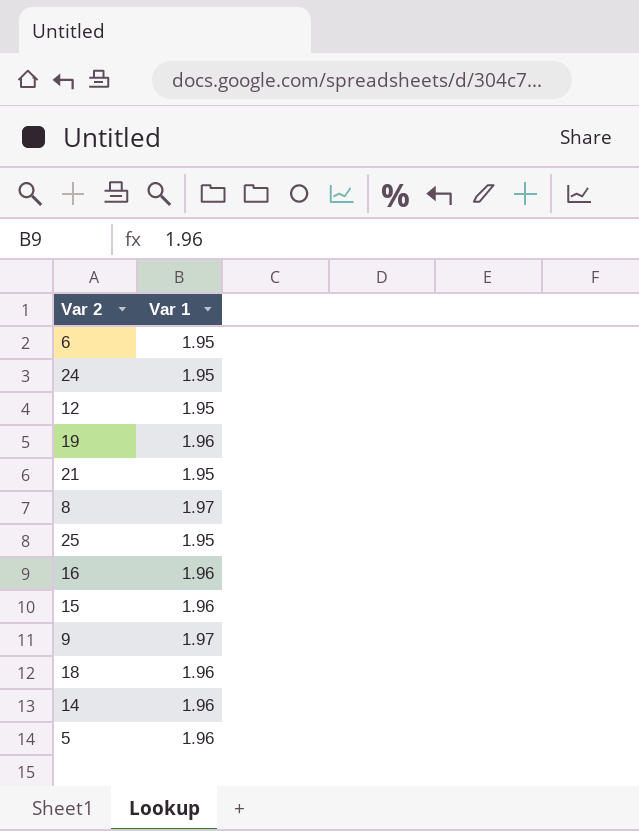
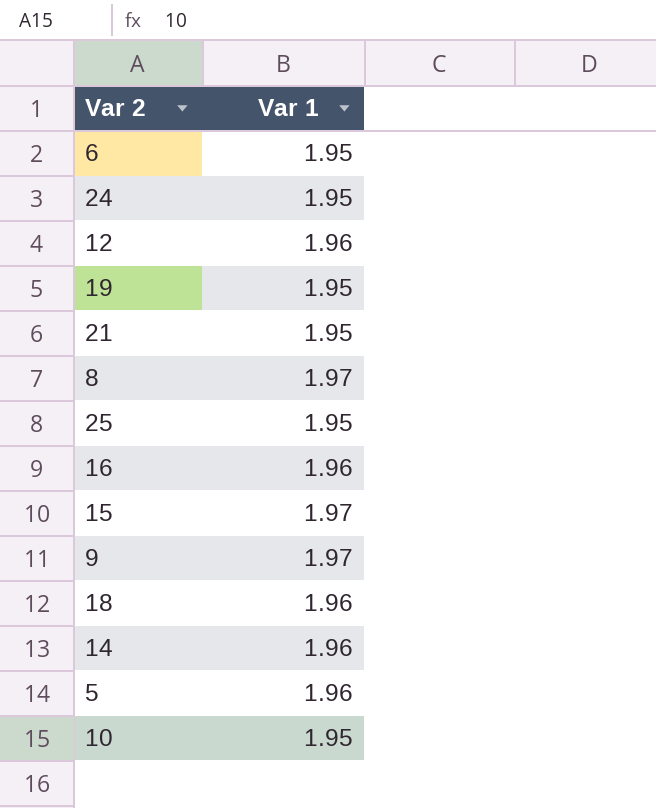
12 | Var 1: 1.95 -> 1.96
19 | Var 1: 1.96 -> 1.95
15 | Var 1: 1.96 -> 1.97
row 10: none -> 1.95

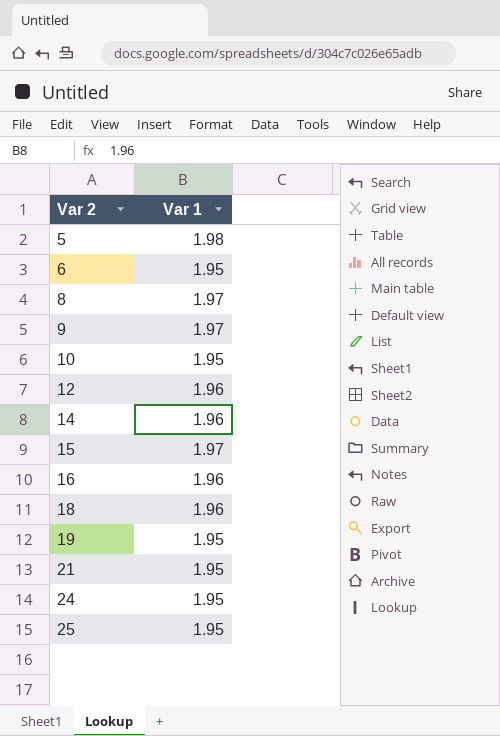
row order: none -> Var 2 ascending
5 | Var 1: 1.96 -> 1.98

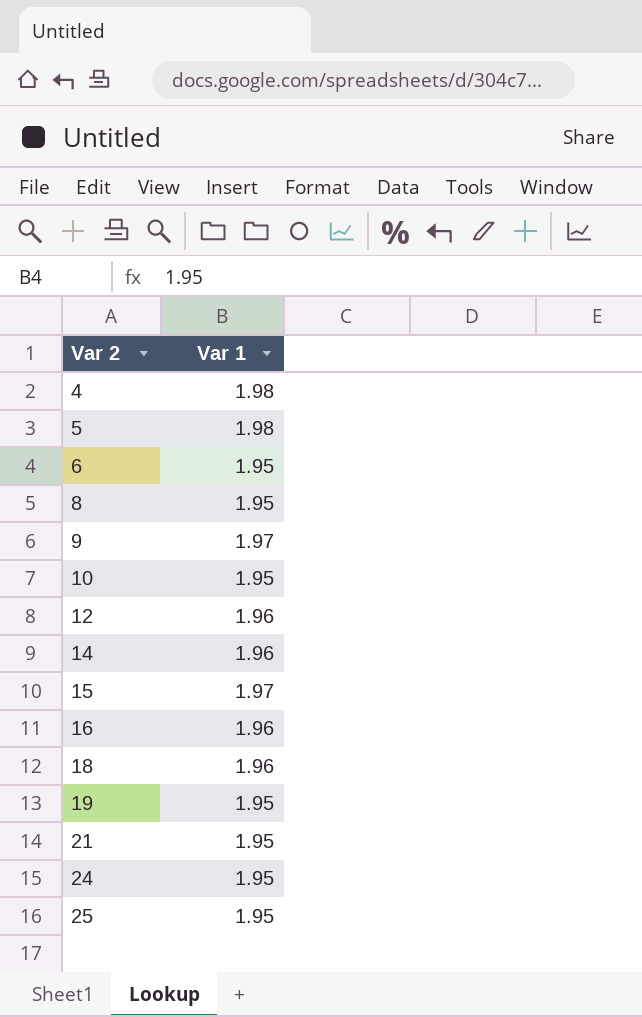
row 4: none -> 1.98
8 | Var 1: 1.97 -> 1.95

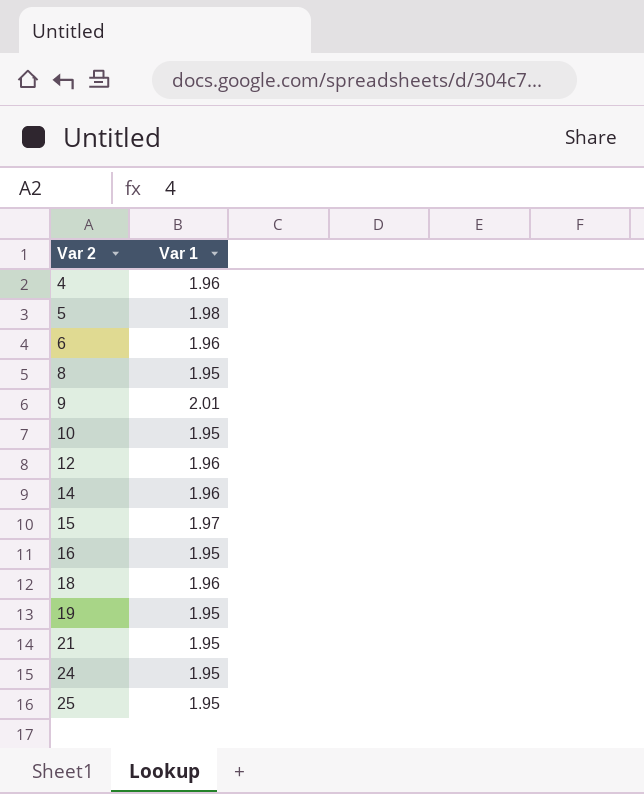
4 | Var 1: 1.98 -> 1.96
6 | Var 1: 1.95 -> 1.96
9 | Var 1: 1.97 -> 2.01
16 | Var 1: 1.96 -> 1.95

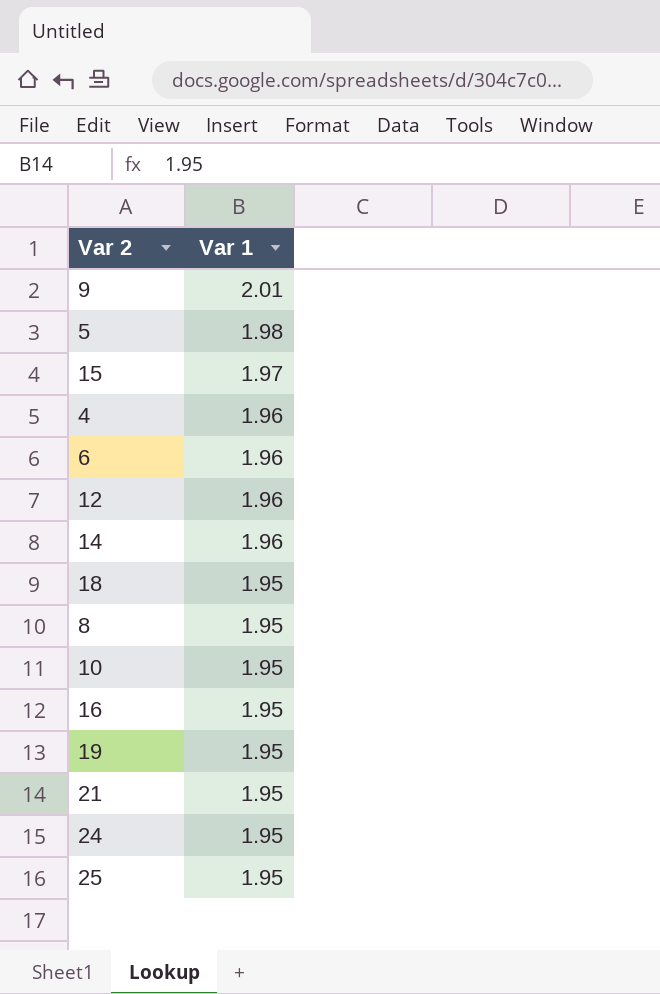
row order: Var 2 ascending -> Var 1 descending
18 | Var 1: 1.96 -> 1.95

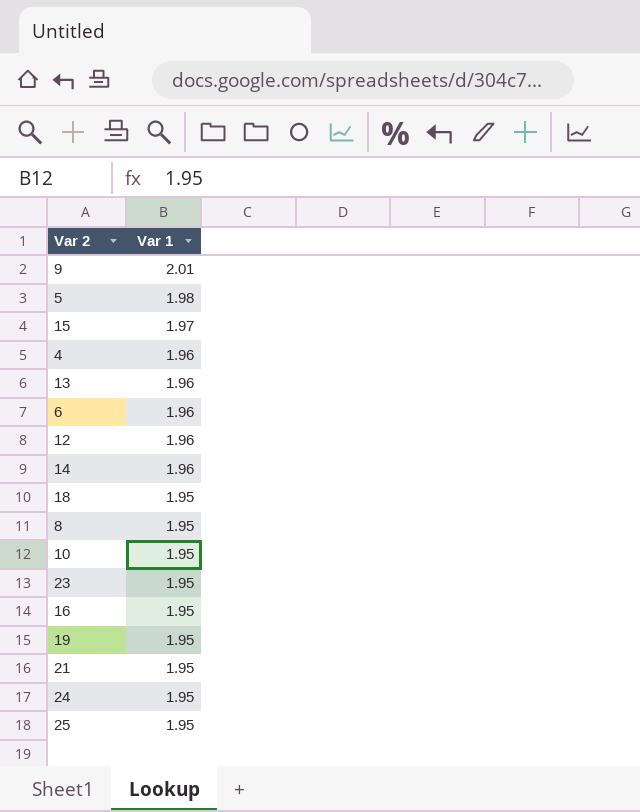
row 13: none -> 1.96
row 23: none -> 1.95

